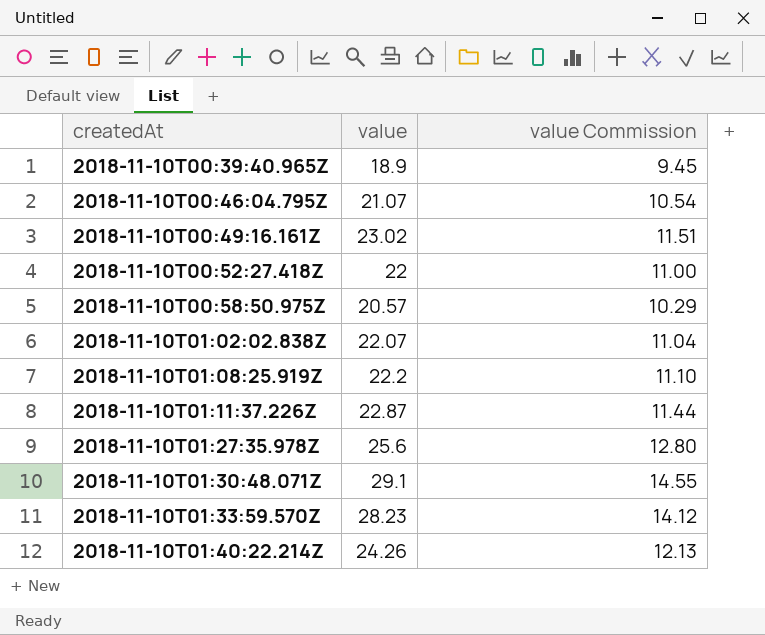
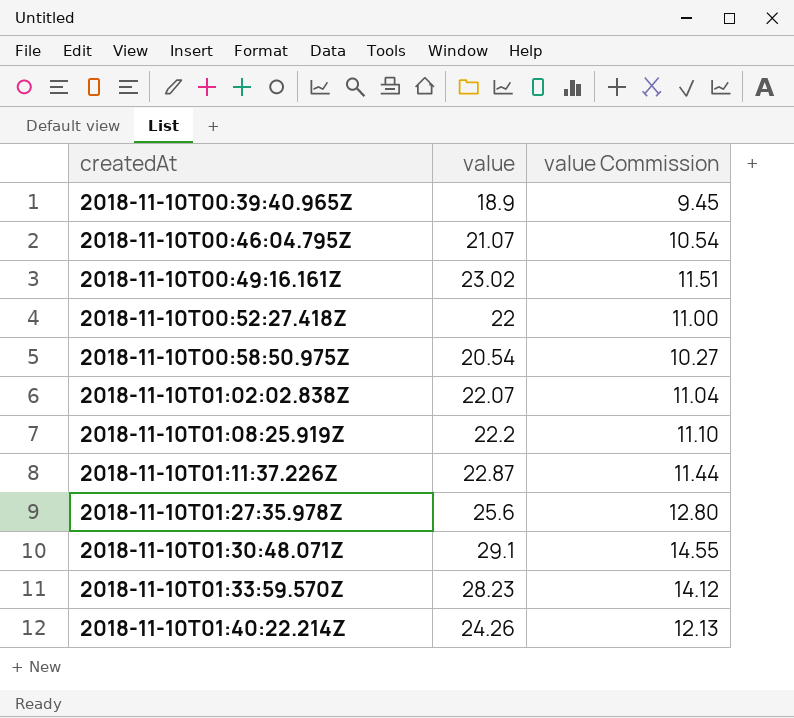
2018-11-10T00:58:50.975Z | value: 20.57 -> 20.54
2018-11-10T00:58:50.975Z | value Commission: 10.29 -> 10.27

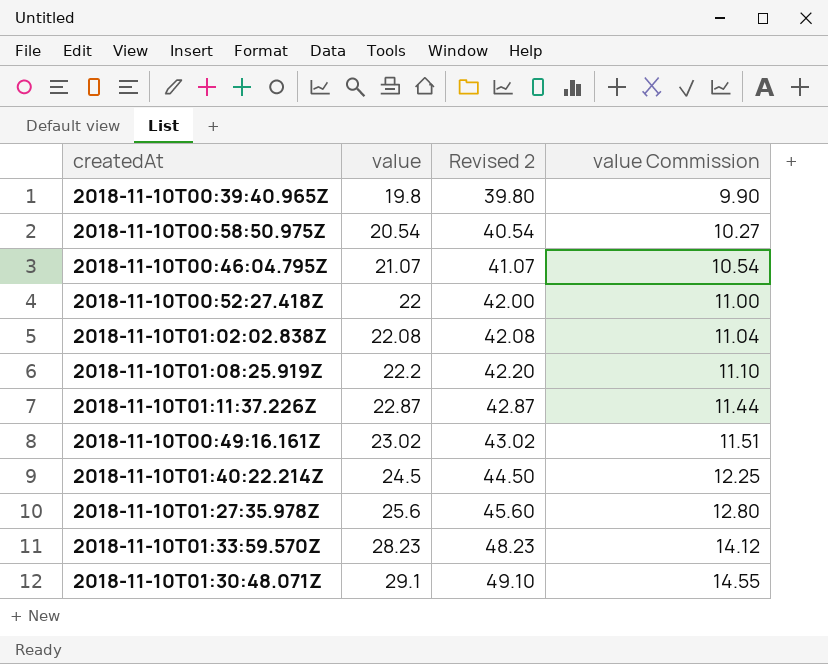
row order: createdAt ascending -> value ascending
column Revised 2 | formula: none -> [value] + 20
2018-11-10T00:39:40.965Z | value: 18.9 -> 19.8
2018-11-10T00:39:40.965Z | value Commission: 9.45 -> 9.90
2018-11-10T01:02:02.838Z | value: 22.07 -> 22.08
2018-11-10T01:40:22.214Z | value: 24.26 -> 24.5
2018-11-10T01:40:22.214Z | value Commission: 12.13 -> 12.25

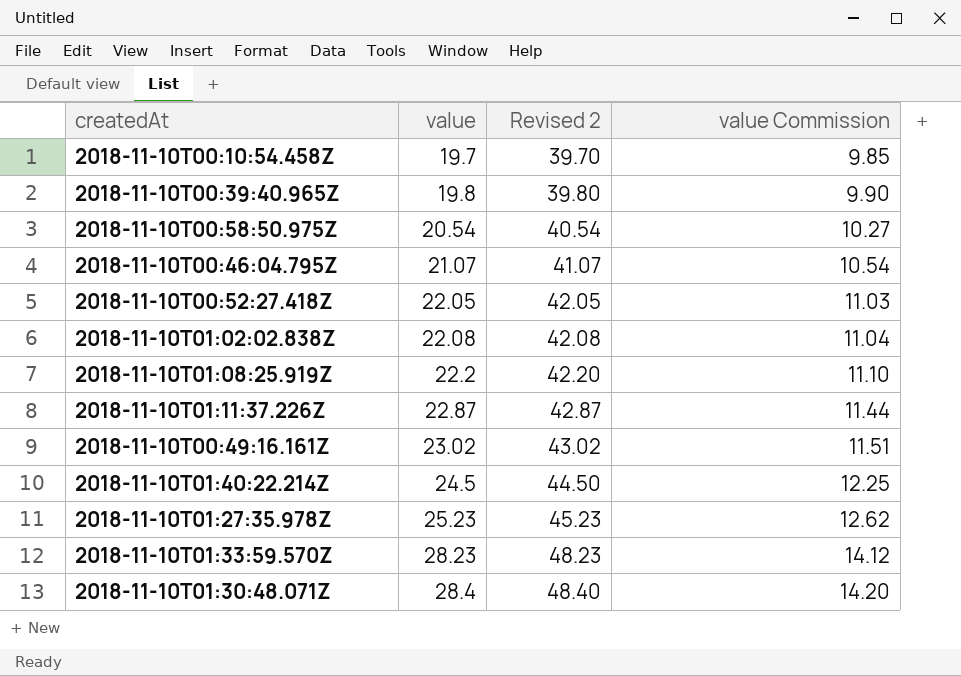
row 2018-11-10T00:10:54.458Z: none -> 19.7 | 39.70 | 9.85
2018-11-10T00:52:27.418Z | value: 22 -> 22.05
2018-11-10T00:52:27.418Z | Revised 2: 42.00 -> 42.05
2018-11-10T00:52:27.418Z | value Commission: 11.00 -> 11.03
2018-11-10T01:27:35.978Z | value: 25.6 -> 25.23
2018-11-10T01:27:35.978Z | Revised 2: 45.60 -> 45.23
2018-11-10T01:27:35.978Z | value Commission: 12.80 -> 12.62
2018-11-10T01:30:48.071Z | value: 29.1 -> 28.4
2018-11-10T01:30:48.071Z | Revised 2: 49.10 -> 48.40
2018-11-10T01:30:48.071Z | value Commission: 14.55 -> 14.20

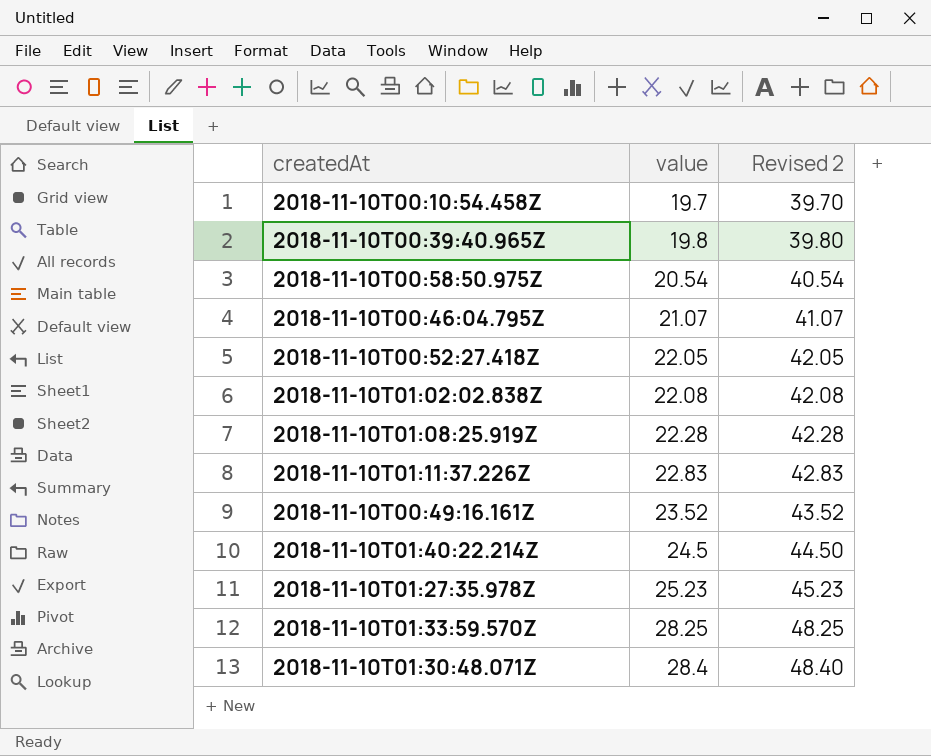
column value Commission | formula: [value] * 0.5 -> none
2018-11-10T01:08:25.919Z | value: 22.2 -> 22.28
2018-11-10T01:08:25.919Z | Revised 2: 42.20 -> 42.28
2018-11-10T01:11:37.226Z | value: 22.87 -> 22.83
2018-11-10T01:11:37.226Z | Revised 2: 42.87 -> 42.83
2018-11-10T00:49:16.161Z | value: 23.02 -> 23.52
2018-11-10T00:49:16.161Z | Revised 2: 43.02 -> 43.52
2018-11-10T01:33:59.570Z | value: 28.23 -> 28.25
2018-11-10T01:33:59.570Z | Revised 2: 48.23 -> 48.25

